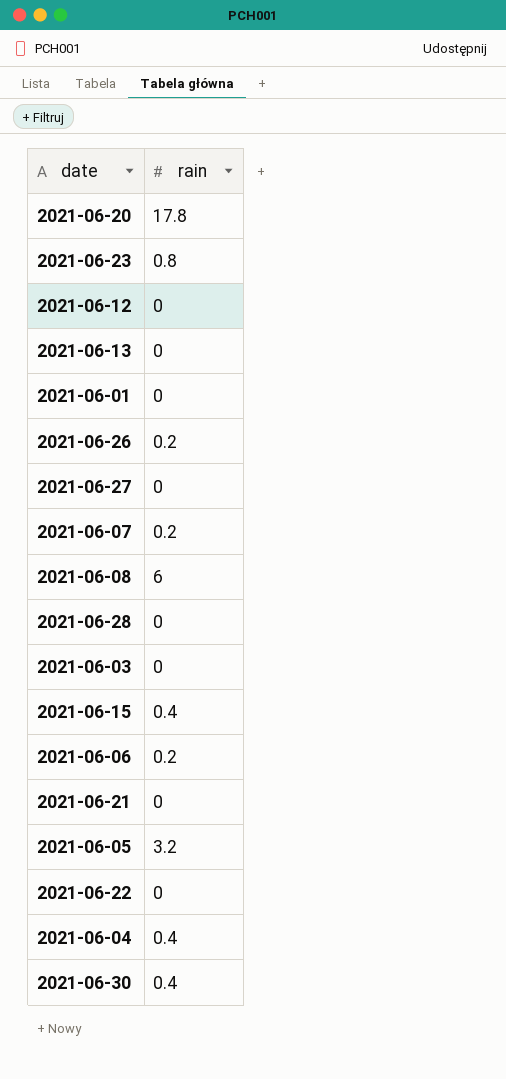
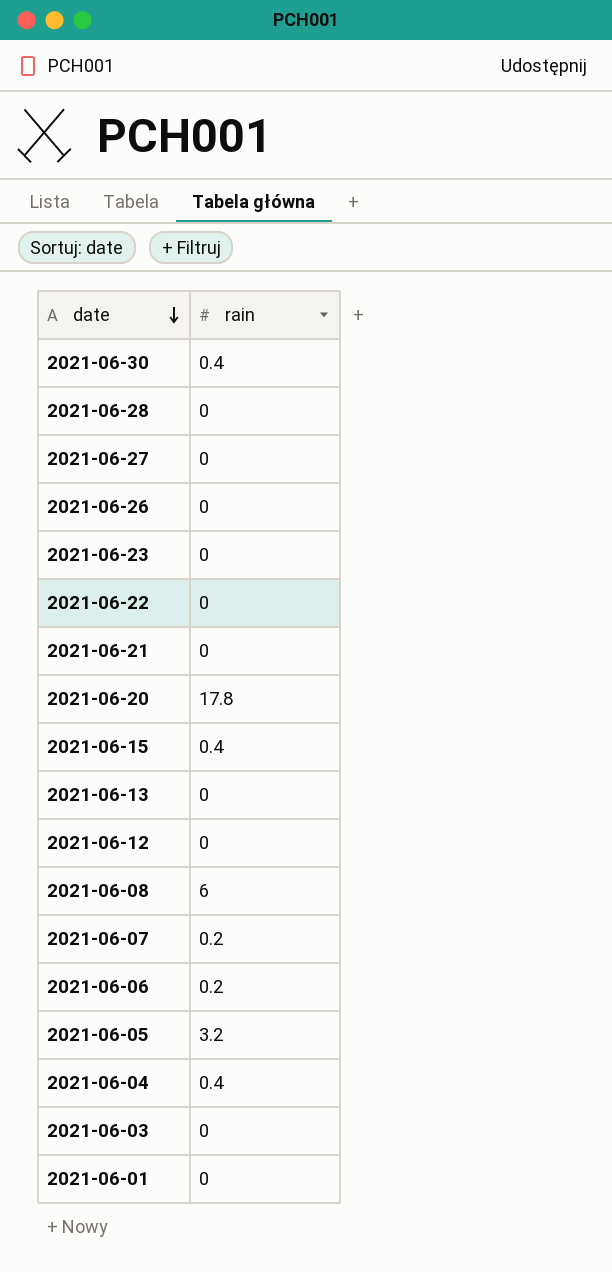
row order: none -> date descending
2021-06-26 | rain: 0.2 -> 0
2021-06-23 | rain: 0.8 -> 0

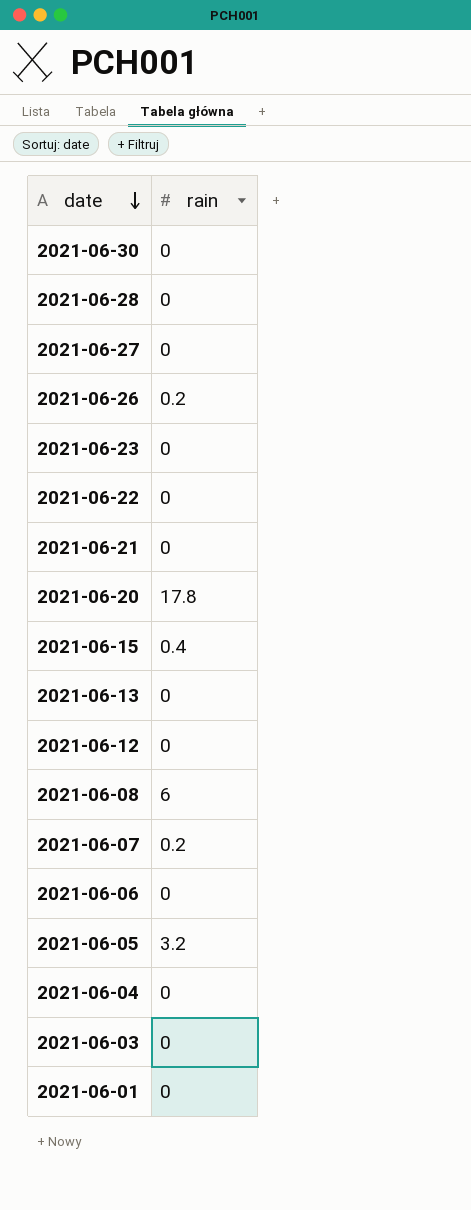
2021-06-30 | rain: 0.4 -> 0
2021-06-26 | rain: 0 -> 0.2
2021-06-06 | rain: 0.2 -> 0
2021-06-04 | rain: 0.4 -> 0

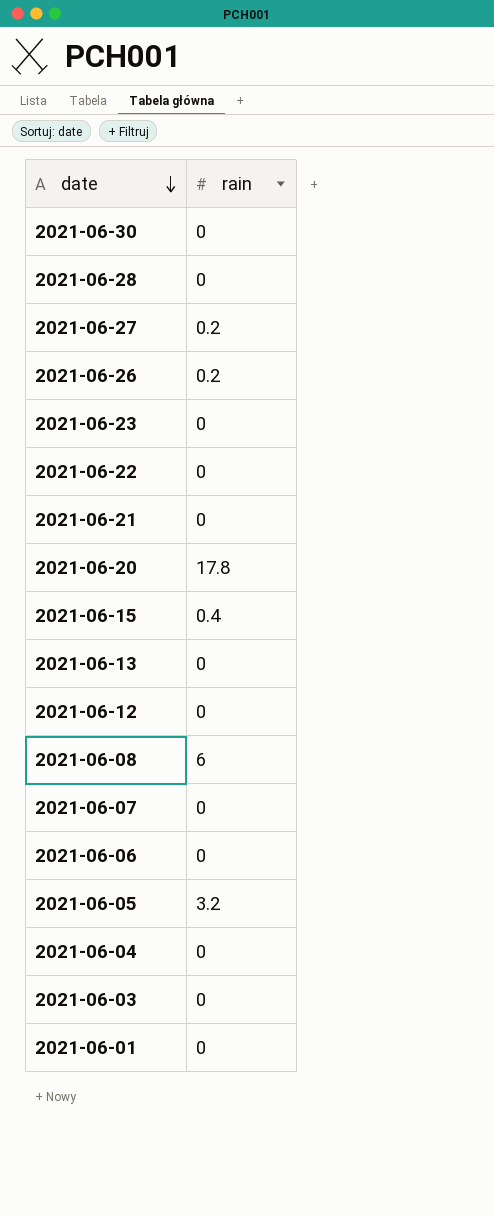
2021-06-27 | rain: 0 -> 0.2
2021-06-07 | rain: 0.2 -> 0

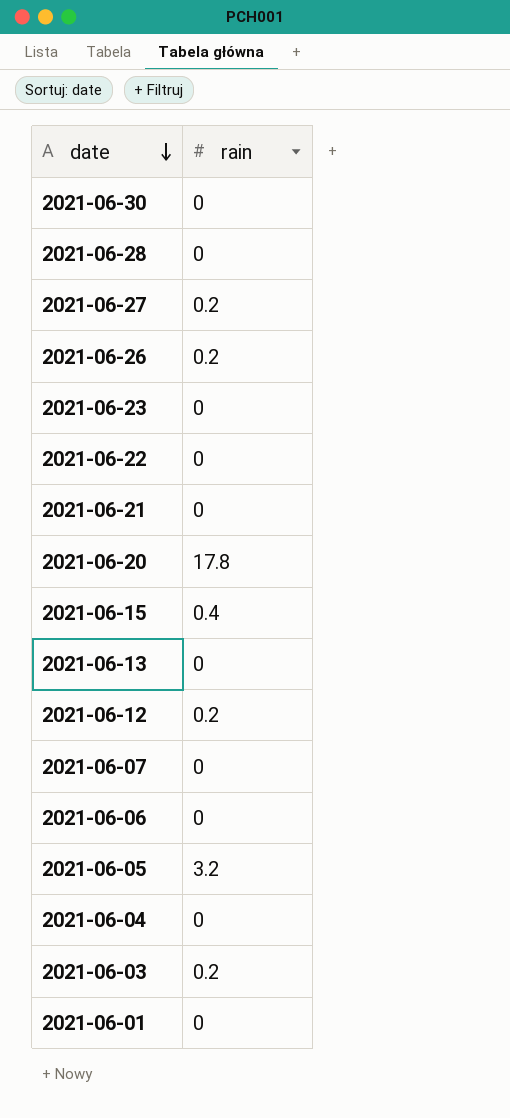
row 2021-06-08: 6 -> none
2021-06-12 | rain: 0 -> 0.2
2021-06-03 | rain: 0 -> 0.2

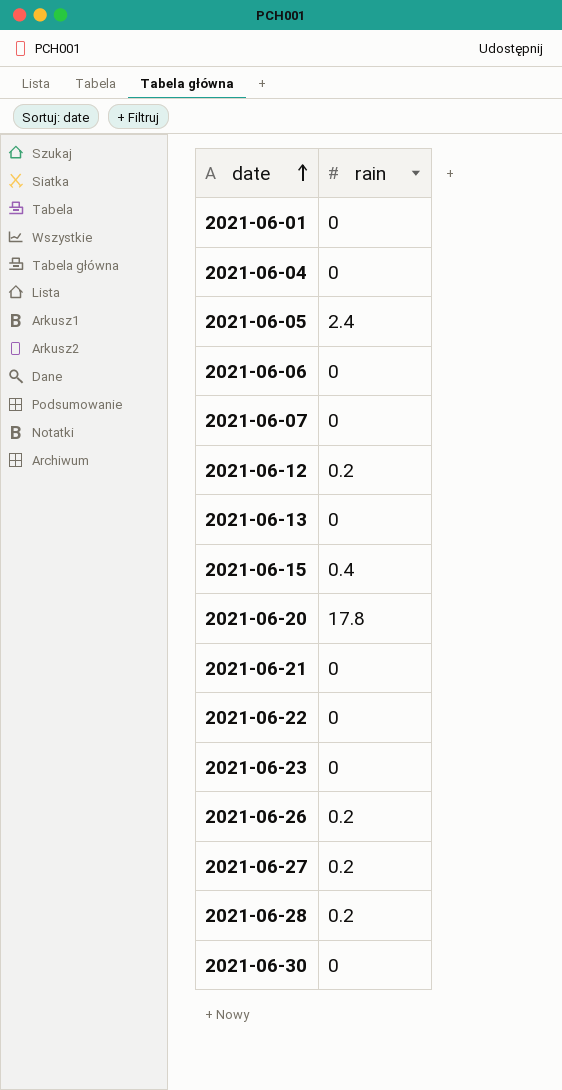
row order: date descending -> date ascending
row 2021-06-03: 0.2 -> none
2021-06-05 | rain: 3.2 -> 2.4
2021-06-28 | rain: 0 -> 0.2

